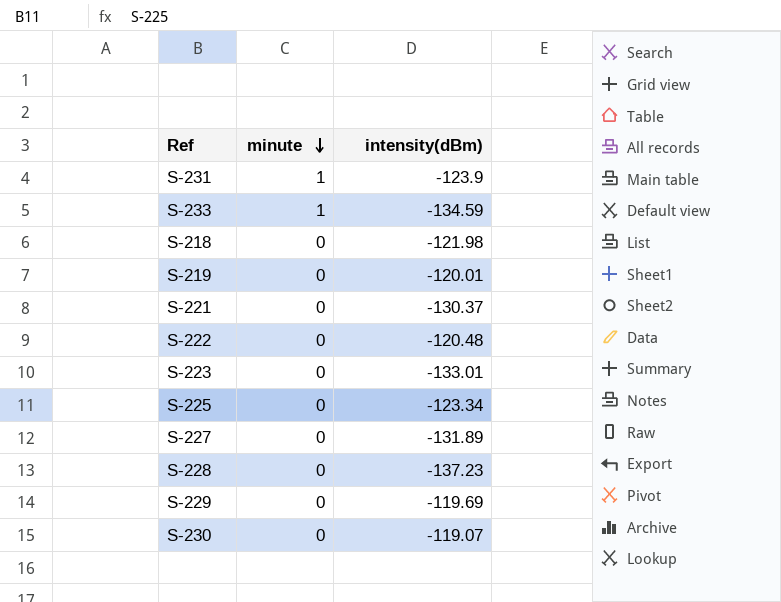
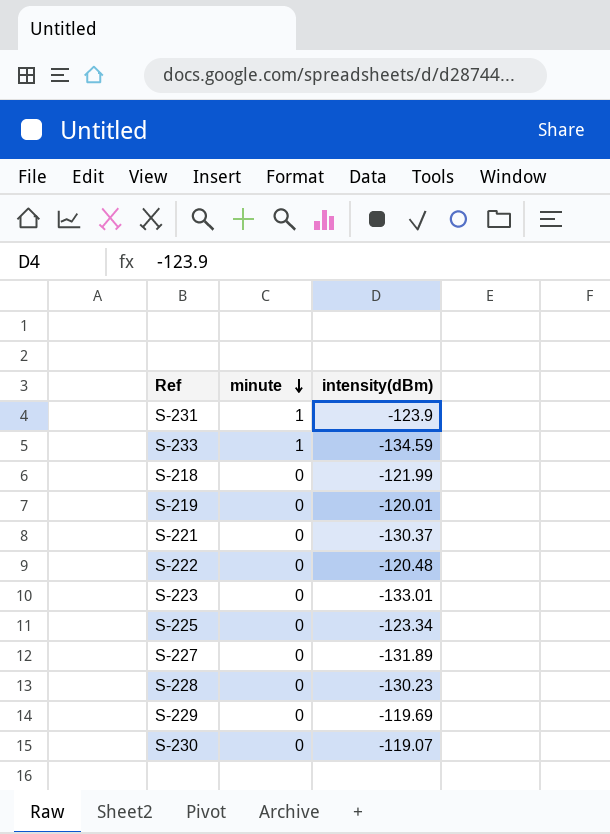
S-218 | intensity(dBm): -121.98 -> -121.99
S-228 | intensity(dBm): -137.23 -> -130.23

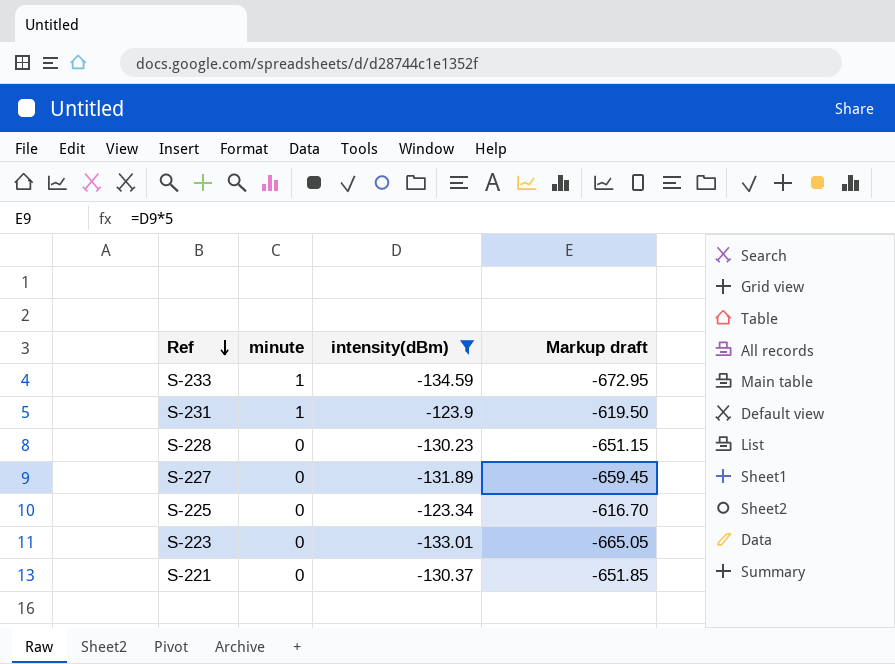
filter: none -> intensity(dBm) <= -123.34
row order: minute descending -> Ref descending
column Markup draft | formula: none -> [intensity(dBm)] * 5

